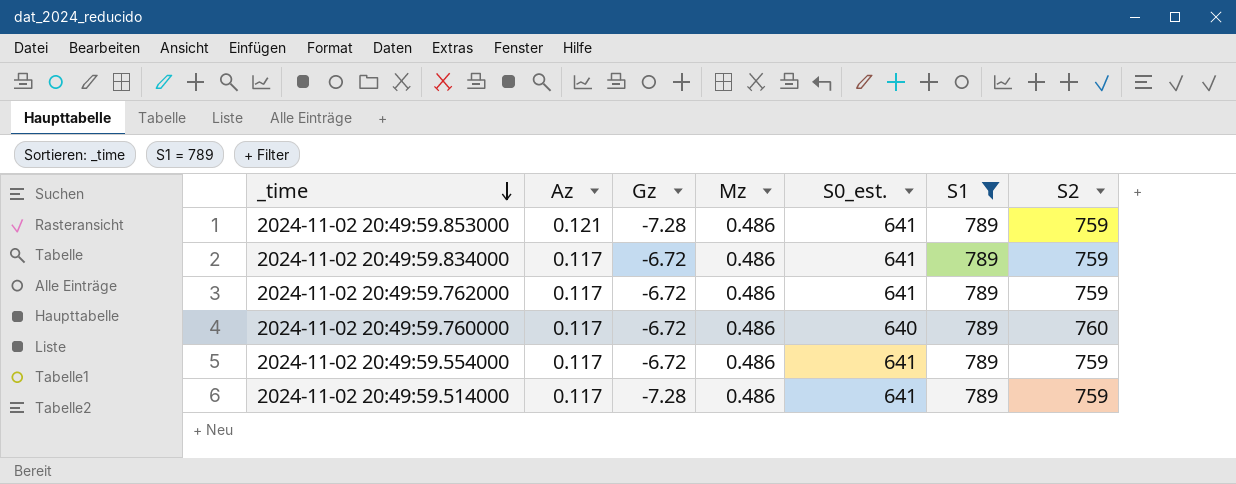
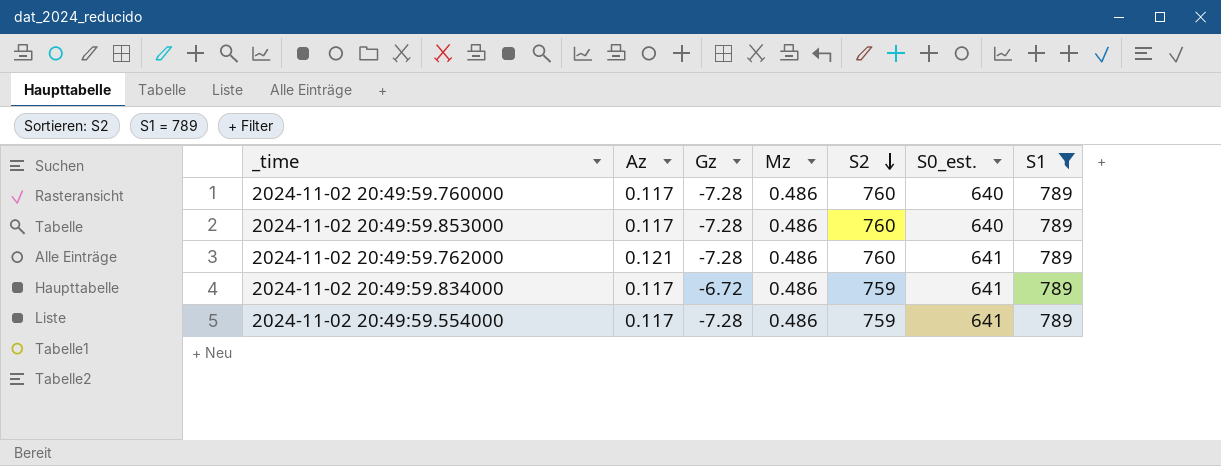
row order: _time descending -> S2 descending
column S2 | position: 7 -> 5
row 2024-11-02 20:49:59.514000: 0.117 | -7.28 | 0.486 | 641 | 789 | 759 -> none
2024-11-02 20:49:59.760000 | Gz: -6.72 -> -7.28
2024-11-02 20:49:59.853000 | Az: 0.121 -> 0.117
2024-11-02 20:49:59.853000 | S2: 759 -> 760
2024-11-02 20:49:59.853000 | S0_est.: 641 -> 640
2024-11-02 20:49:59.762000 | Az: 0.117 -> 0.121
2024-11-02 20:49:59.762000 | Gz: -6.72 -> -7.28
2024-11-02 20:49:59.762000 | S2: 759 -> 760
2024-11-02 20:49:59.554000 | Gz: -6.72 -> -7.28

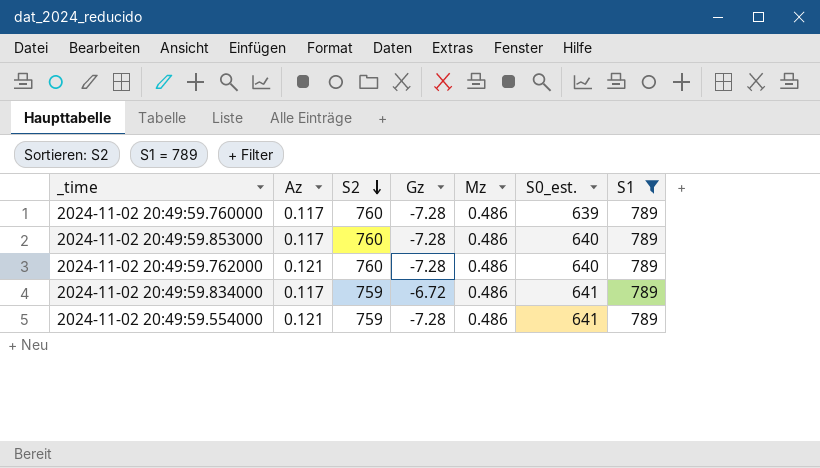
column S2 | position: 5 -> 3
2024-11-02 20:49:59.760000 | S0_est.: 640 -> 639
2024-11-02 20:49:59.762000 | S0_est.: 641 -> 640
2024-11-02 20:49:59.554000 | Az: 0.117 -> 0.121

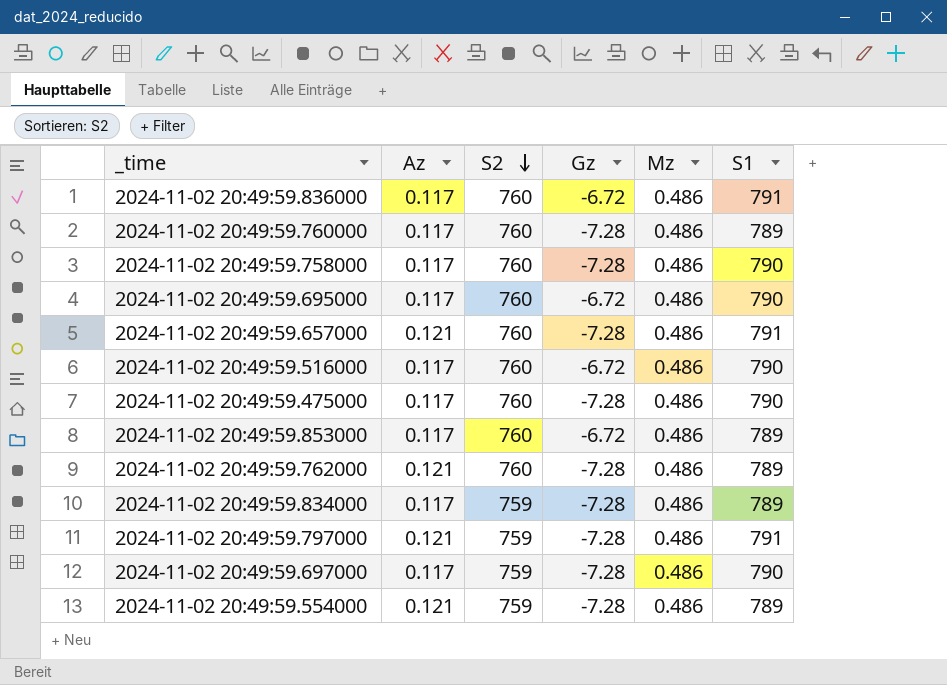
filter: S1 = 789 -> none
column S0_est. | position: 6 -> none
2024-11-02 20:49:59.853000 | Gz: -7.28 -> -6.72
2024-11-02 20:49:59.834000 | Gz: -6.72 -> -7.28

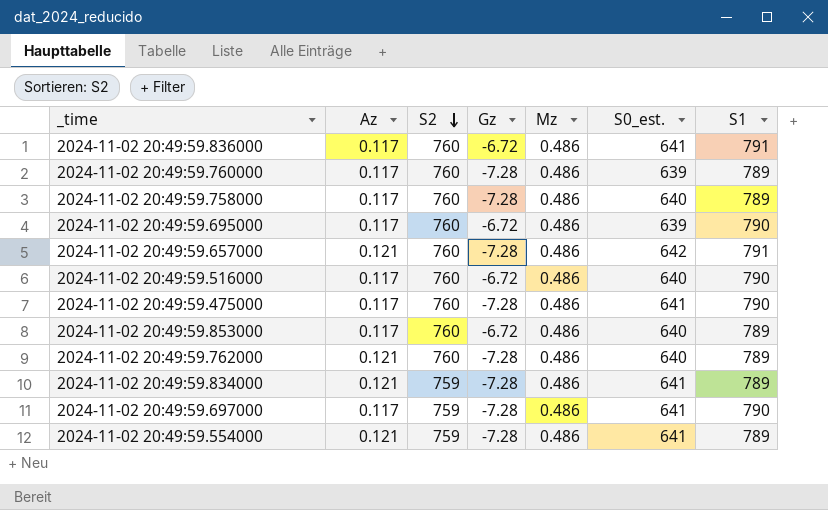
column S0_est. | position: none -> 6
row 2024-11-02 20:49:59.797000: 0.121 | 759 | -7.28 | 0.486 | 791 -> none
2024-11-02 20:49:59.758000 | S1: 790 -> 789
2024-11-02 20:49:59.834000 | Az: 0.117 -> 0.121

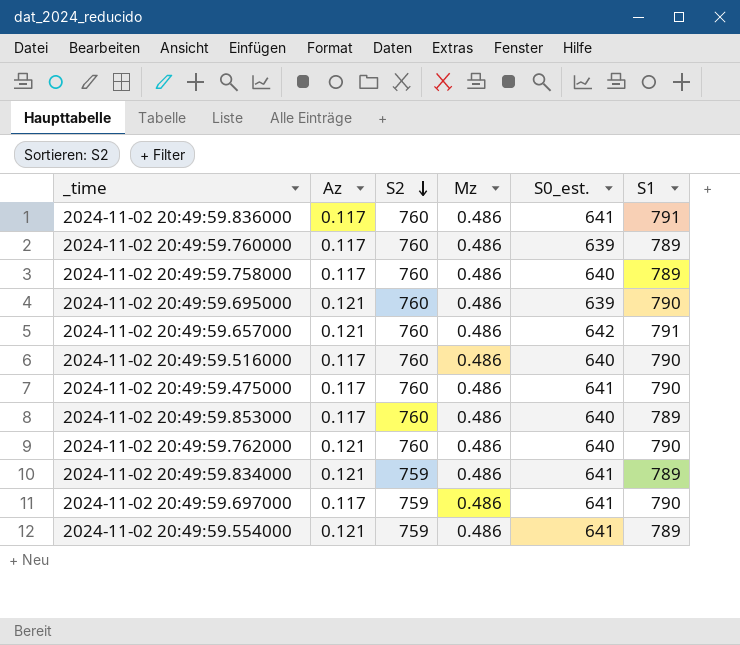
column Gz | position: 4 -> none
2024-11-02 20:49:59.695000 | Az: 0.117 -> 0.121
2024-11-02 20:49:59.762000 | S1: 789 -> 790

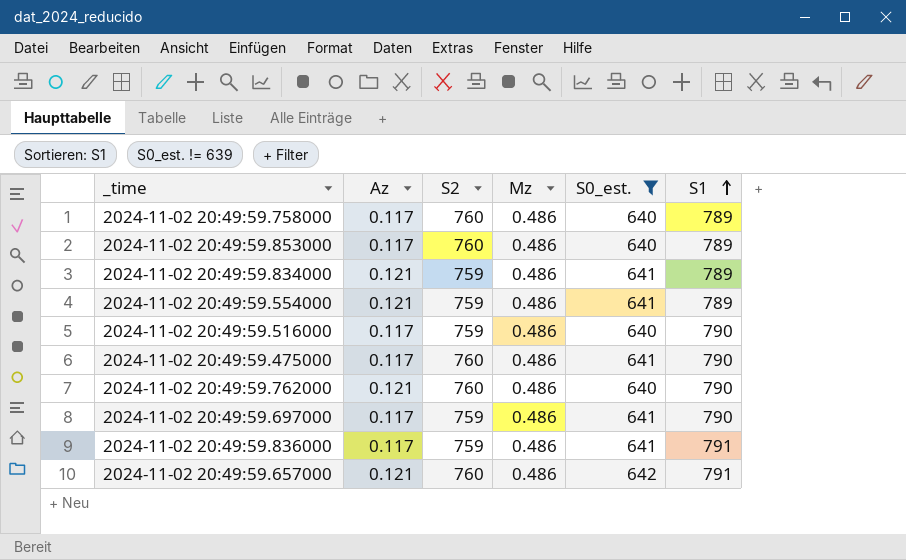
filter: none -> S0_est. != 639
row order: S2 descending -> S1 ascending
2024-11-02 20:49:59.516000 | S2: 760 -> 759
2024-11-02 20:49:59.836000 | S2: 760 -> 759

